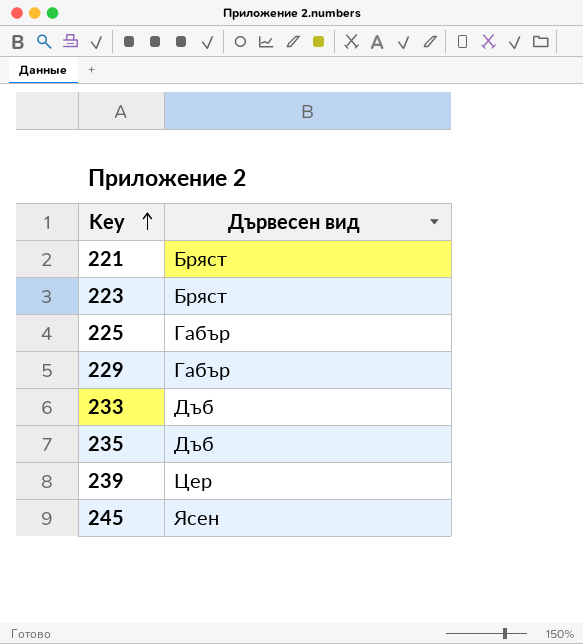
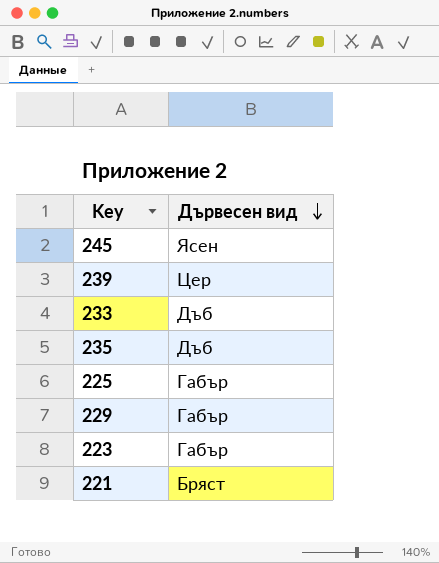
row order: Key ascending -> Дървесен вид descending
223 | Дървесен вид: Бряст -> Габър

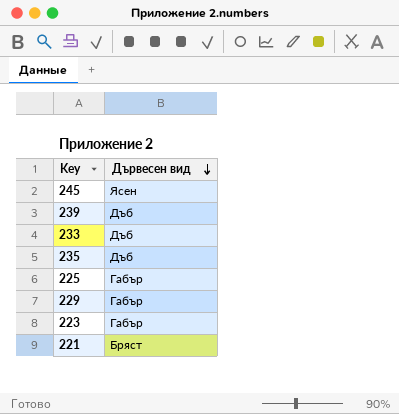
239 | Дървесен вид: Цер -> Дъб

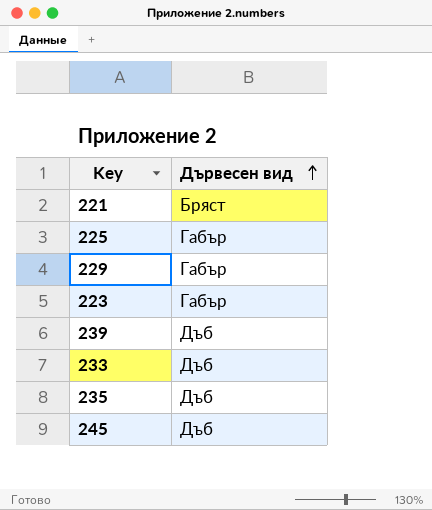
row order: Дървесен вид descending -> Дървесен вид ascending
245 | Дървесен вид: Ясен -> Дъб

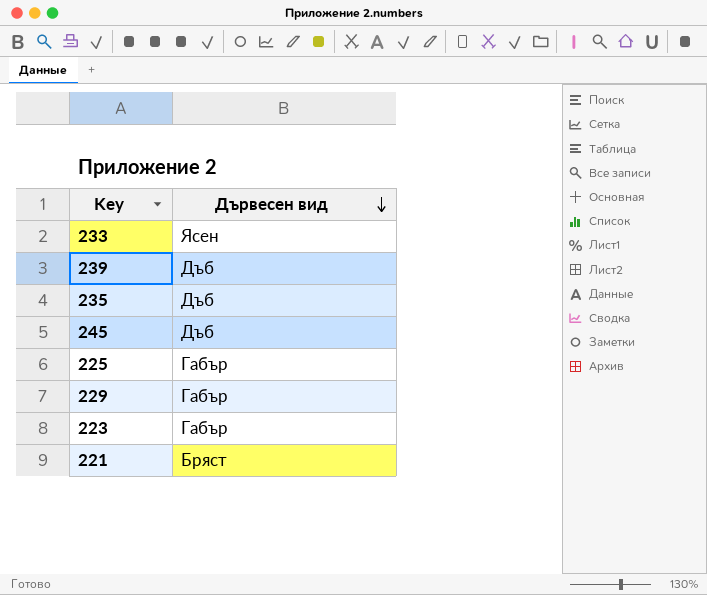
row order: Дървесен вид ascending -> Дървесен вид descending
233 | Дървесен вид: Дъб -> Ясен

